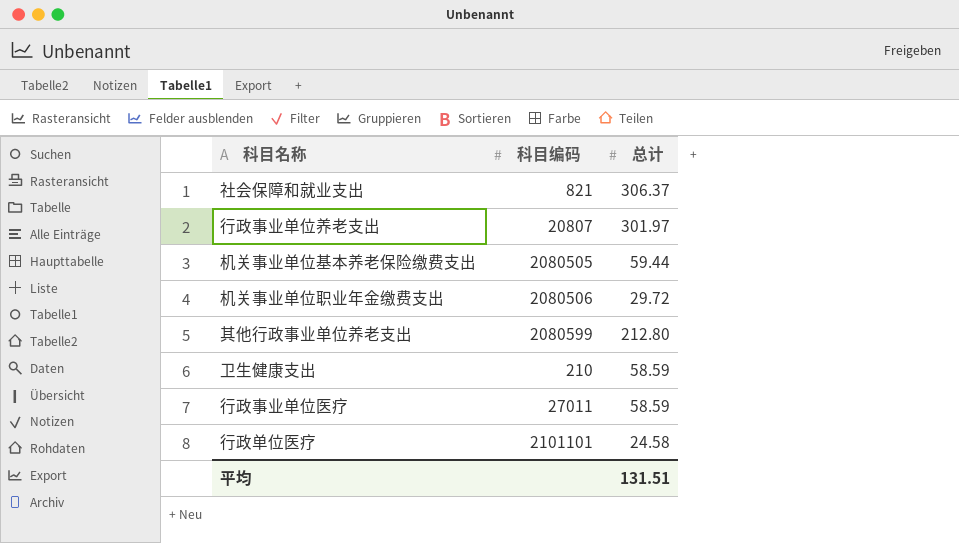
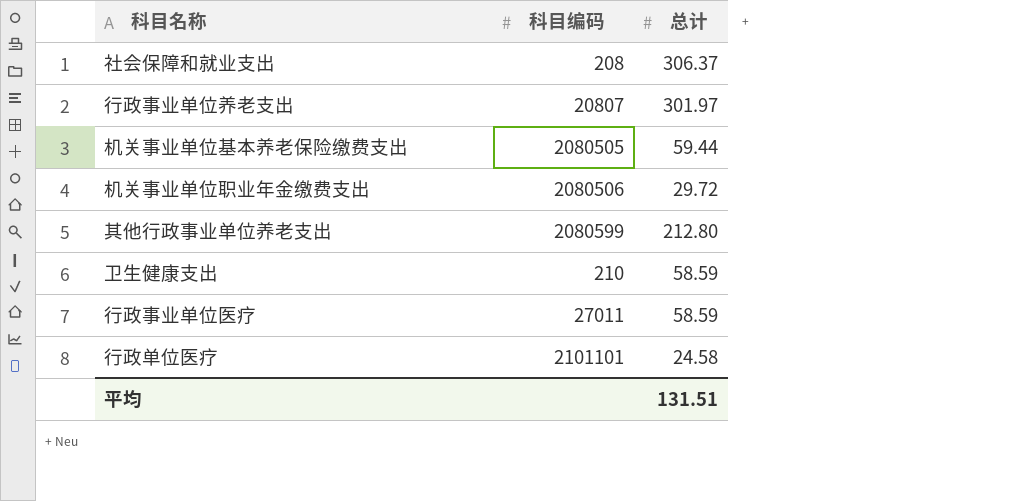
社会保障和就业支出 | 科目编码: 821 -> 208

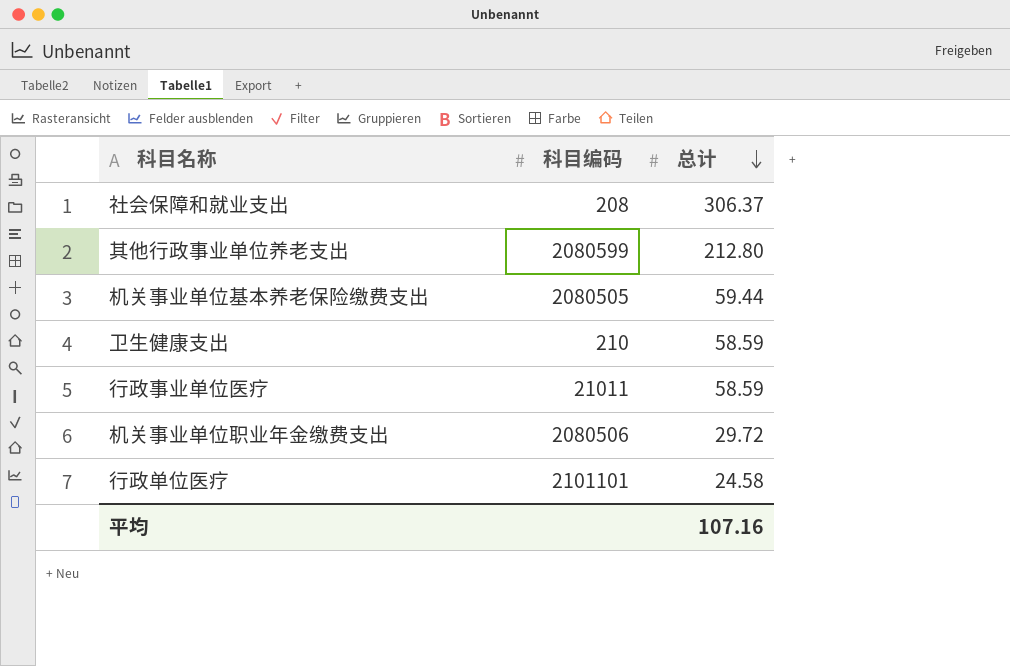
row order: none -> 总计 descending
row 行政事业单位养老支出: 20807 | 301.97 -> none
行政事业单位医疗 | 科目编码: 27011 -> 21011
平均 | 总计: 131.51 -> 107.16

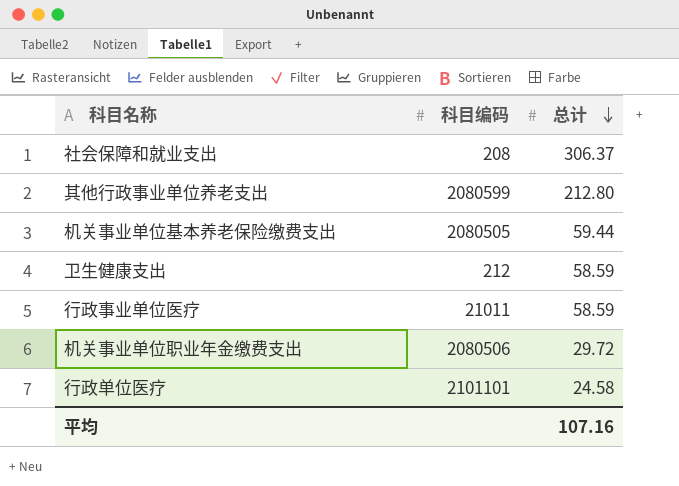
卫生健康支出 | 科目编码: 210 -> 212

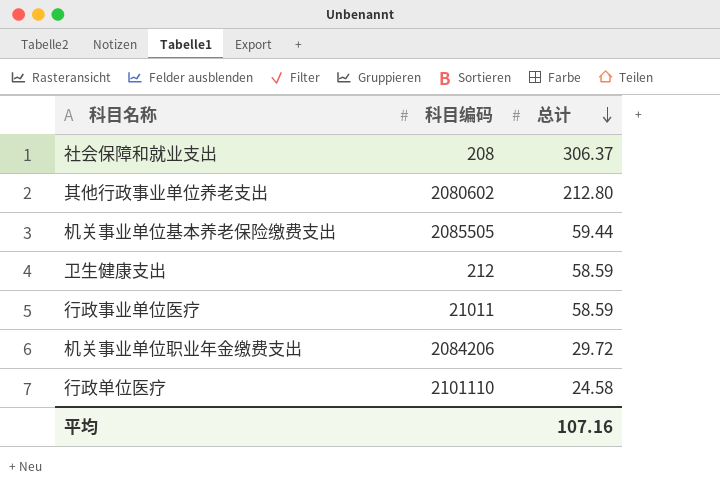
其他行政事业单位养老支出 | 科目编码: 2080599 -> 2080602
机关事业单位基本养老保险缴费支出 | 科目编码: 2080505 -> 2085505
机关事业单位职业年金缴费支出 | 科目编码: 2080506 -> 2084206
行政单位医疗 | 科目编码: 2101101 -> 2101110

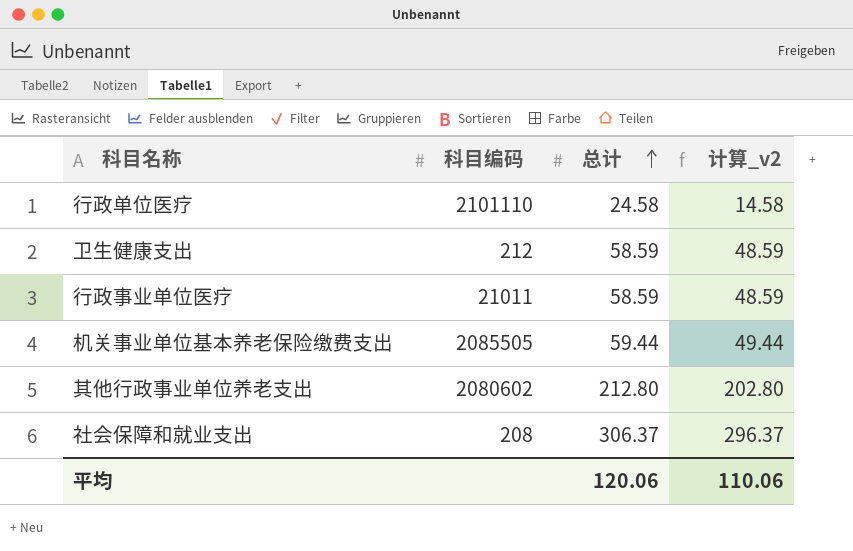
row order: 总计 descending -> 总计 ascending
column 计算_v2 | formula: none -> [总计] - 10
row 机关事业单位职业年金缴费支出: 2084206 | 29.72 -> none
平均 | 总计: 107.16 -> 120.06

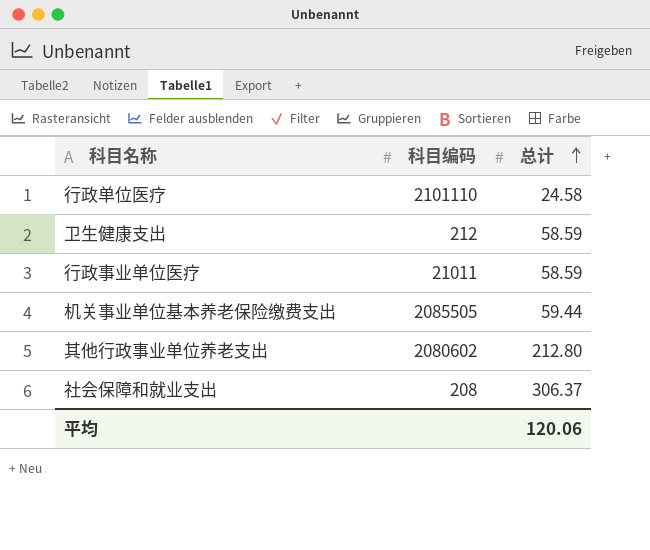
column 计算_v2 | formula: [总计] - 10 -> none

